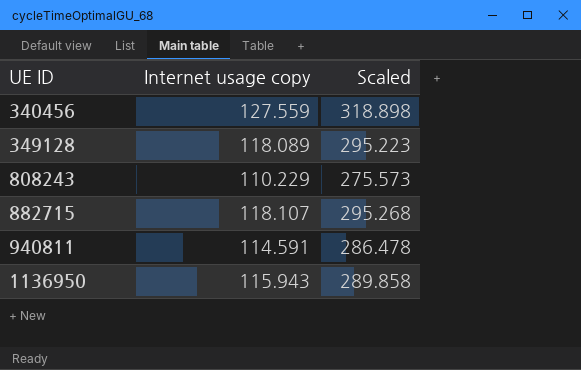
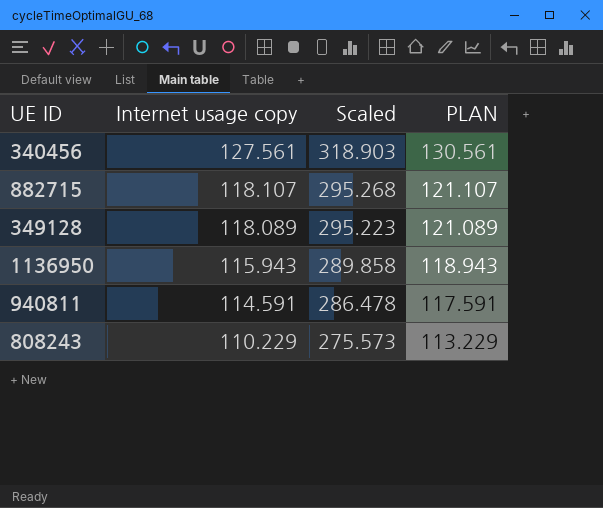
row order: UE ID ascending -> Internet usage copy descending
column PLAN | formula: none -> [Internet usage copy] + 3
340456 | Internet usage copy: 127.559 -> 127.561
340456 | Scaled: 318.898 -> 318.903

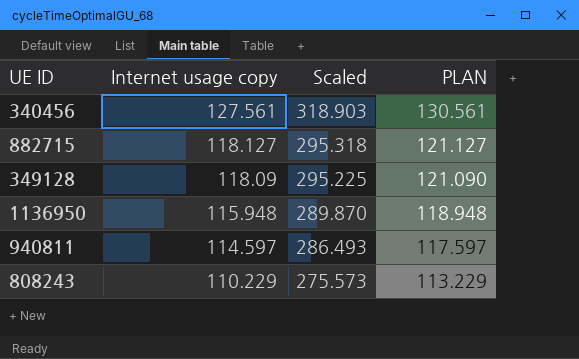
882715 | Internet usage copy: 118.107 -> 118.127
882715 | Scaled: 295.268 -> 295.318
882715 | PLAN: 121.107 -> 121.127
349128 | Internet usage copy: 118.089 -> 118.09
349128 | Scaled: 295.223 -> 295.225
349128 | PLAN: 121.089 -> 121.090
1136950 | Internet usage copy: 115.943 -> 115.948
1136950 | Scaled: 289.858 -> 289.870
1136950 | PLAN: 118.943 -> 118.948
940811 | Internet usage copy: 114.591 -> 114.597
940811 | Scaled: 286.478 -> 286.493
940811 | PLAN: 117.591 -> 117.597

